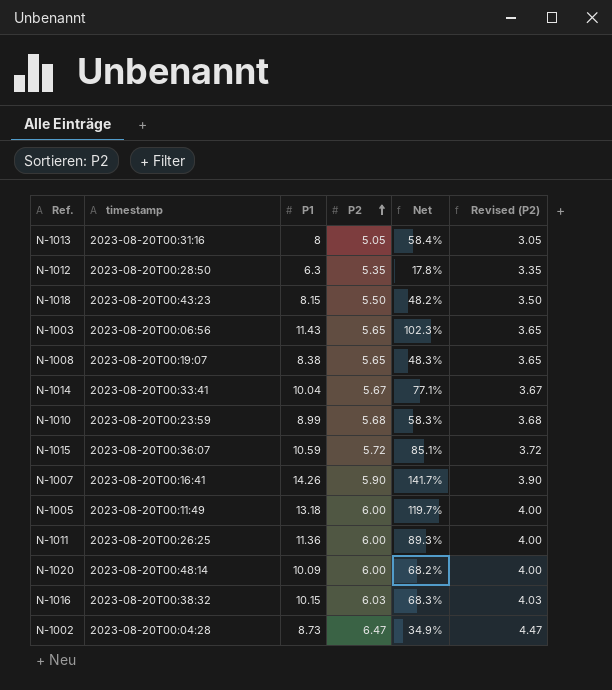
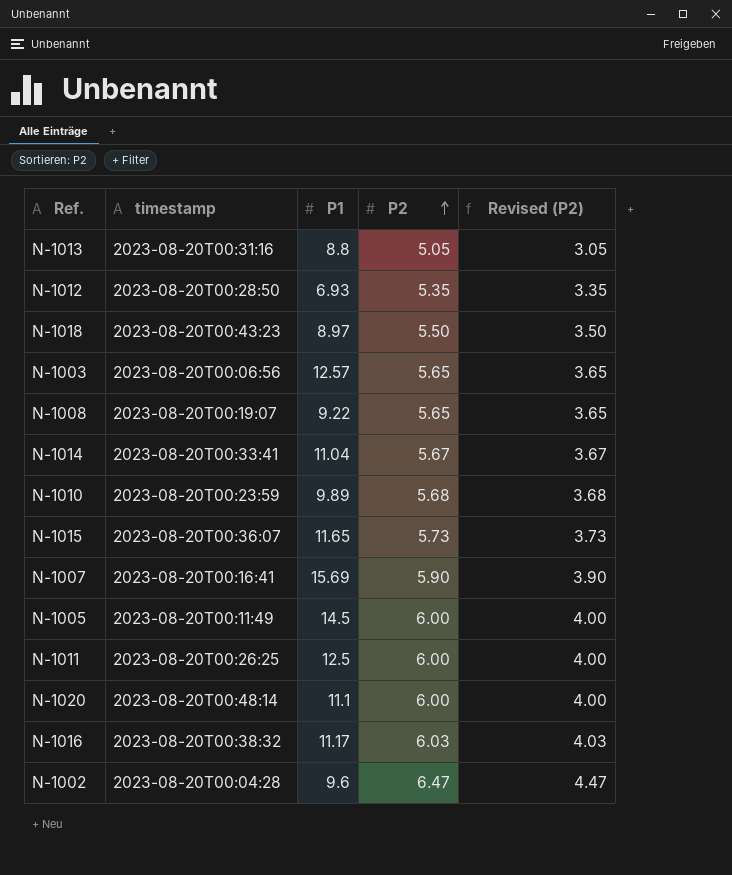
column Net | formula: ([P1] - [P2]) / [P2] -> none
N-1013 | P1: 8 -> 8.8
N-1012 | P1: 6.3 -> 6.93
N-1018 | P1: 8.15 -> 8.97
N-1003 | P1: 11.43 -> 12.57
N-1008 | P1: 8.38 -> 9.22
N-1014 | P1: 10.04 -> 11.04
N-1010 | P1: 8.99 -> 9.89
N-1015 | P1: 10.59 -> 11.65
N-1015 | P2: 5.72 -> 5.73
N-1015 | Revised (P2): 3.72 -> 3.73
N-1007 | P1: 14.26 -> 15.69
N-1005 | P1: 13.18 -> 14.5
N-1011 | P1: 11.36 -> 12.5
N-1020 | P1: 10.09 -> 11.1
N-1016 | P1: 10.15 -> 11.17
N-1002 | P1: 8.73 -> 9.6

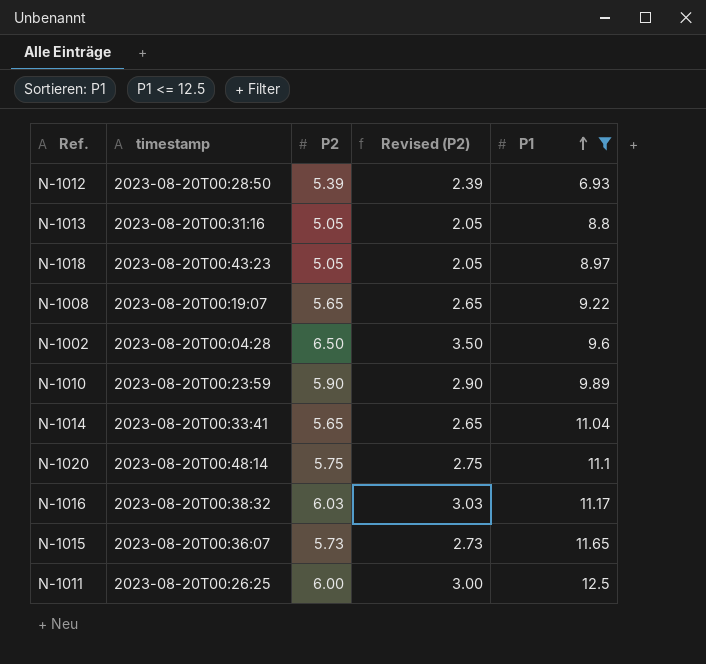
filter: none -> P1 <= 12.5
row order: P2 ascending -> P1 ascending
column Revised (P2) | formula: [P2] - 2 -> [P2] - 3
column P1 | position: 3 -> 5
N-1012 | P2: 5.35 -> 5.39
N-1018 | P2: 5.50 -> 5.05
N-1002 | P2: 6.47 -> 6.50
N-1010 | P2: 5.68 -> 5.90
N-1014 | P2: 5.67 -> 5.65
N-1020 | P2: 6.00 -> 5.75

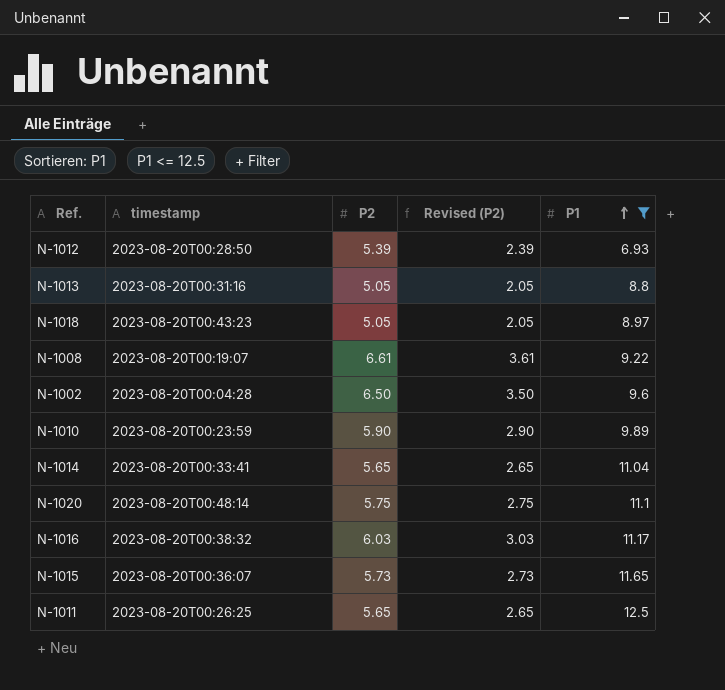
N-1008 | P2: 5.65 -> 6.61
N-1008 | Revised (P2): 2.65 -> 3.61
N-1011 | P2: 6.00 -> 5.65
N-1011 | Revised (P2): 3.00 -> 2.65

